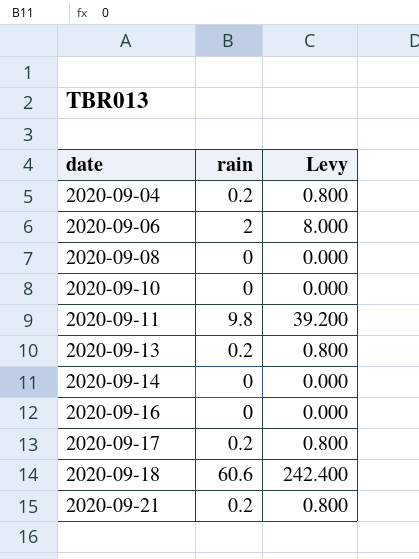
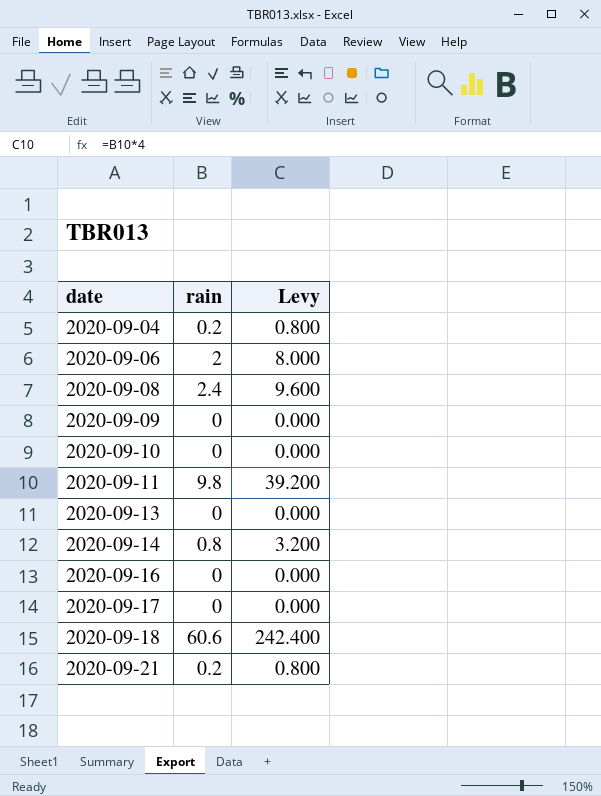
2020-09-08 | rain: 0 -> 2.4
2020-09-08 | Levy: 0.000 -> 9.600
row 2020-09-09: none -> 0 | 0.000
2020-09-13 | rain: 0.2 -> 0
2020-09-13 | Levy: 0.800 -> 0.000
2020-09-14 | rain: 0 -> 0.8
2020-09-14 | Levy: 0.000 -> 3.200
2020-09-17 | rain: 0.2 -> 0
2020-09-17 | Levy: 0.800 -> 0.000

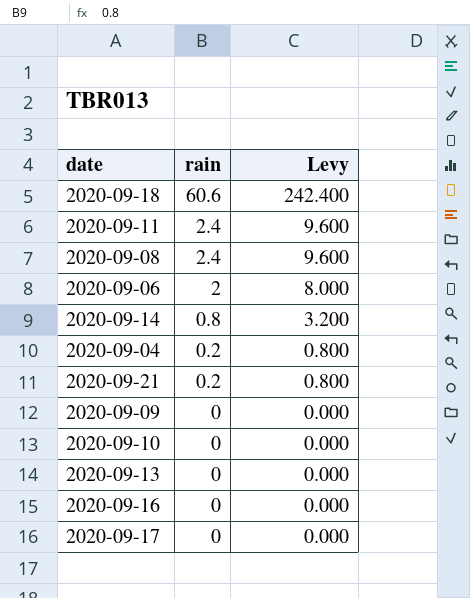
row order: date ascending -> rain descending
2020-09-11 | rain: 9.8 -> 2.4
2020-09-11 | Levy: 39.200 -> 9.600

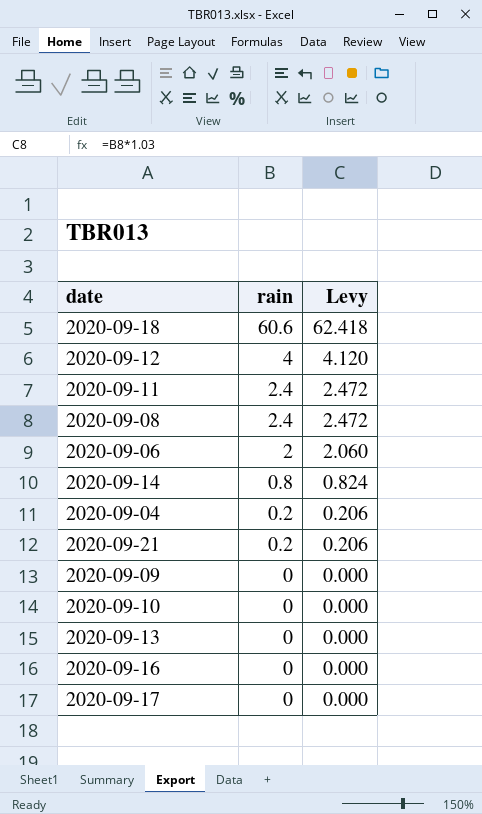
column Levy | formula: [rain] * 4 -> [rain] * 1.03
row 2020-09-12: none -> 4 | 4.120

